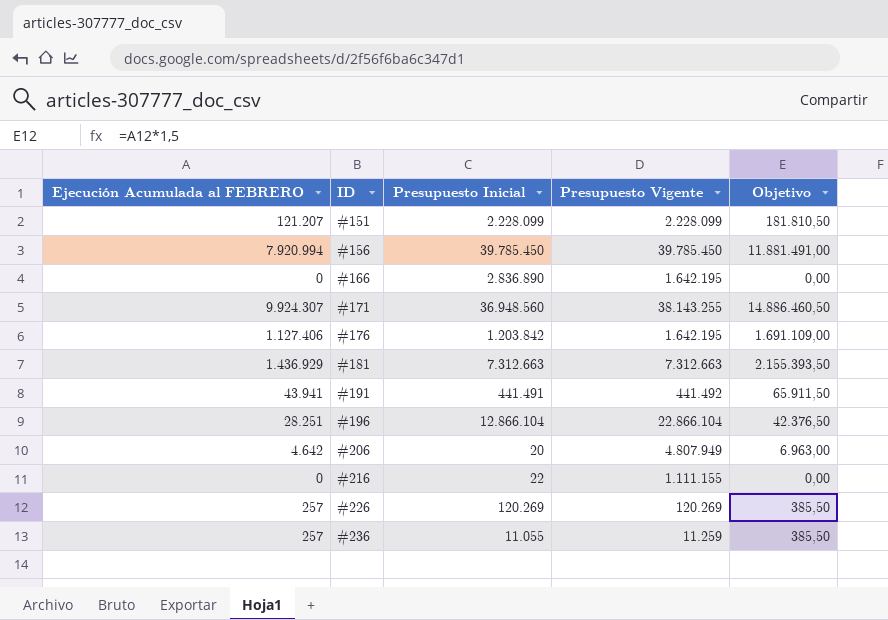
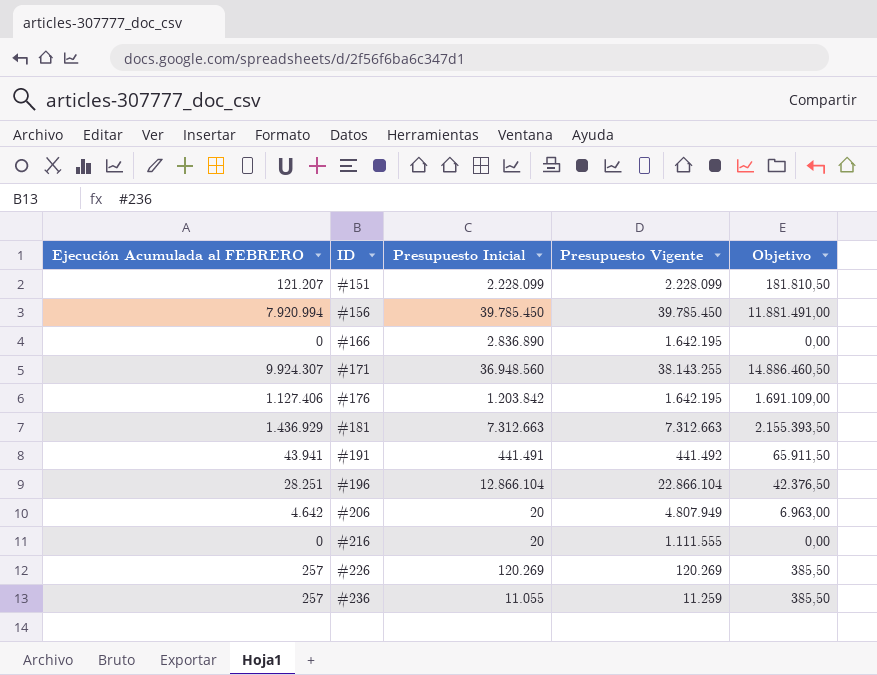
#216 | Presupuesto Inicial: 22 -> 20
#216 | Presupuesto Vigente: 1.111.155 -> 1.111.555

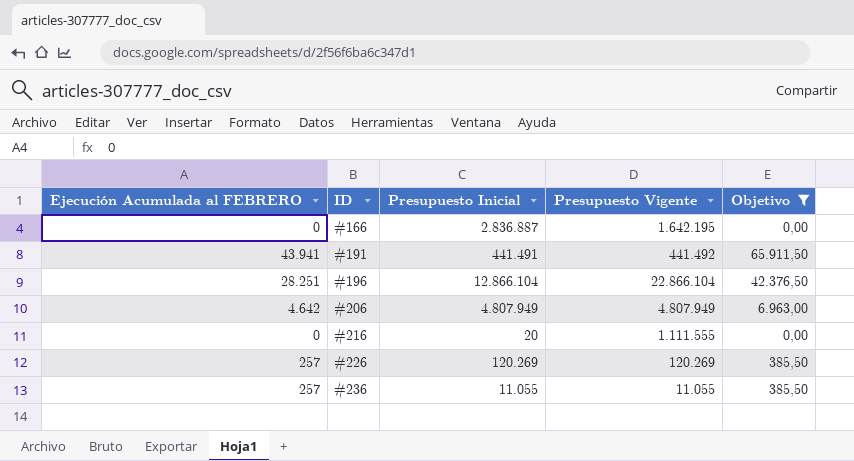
filter: none -> Objetivo <= 65.911,50
#166 | Presupuesto Inicial: 2.836.890 -> 2.836.887
#206 | Presupuesto Inicial: 20 -> 4.807.949
#236 | Presupuesto Vigente: 11.259 -> 11.055

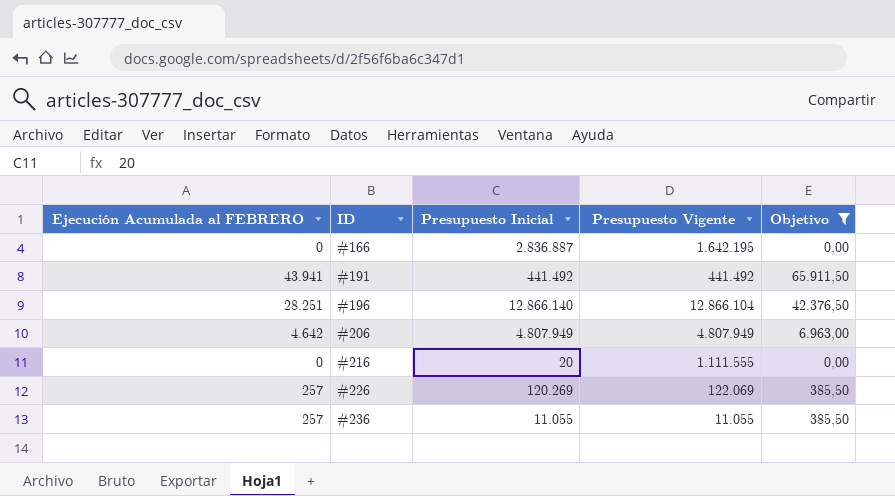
#191 | Presupuesto Inicial: 441.491 -> 441.492
#196 | Presupuesto Inicial: 12.866.104 -> 12.866.140
#196 | Presupuesto Vigente: 22.866.104 -> 12.866.104
#226 | Presupuesto Vigente: 120.269 -> 122.069

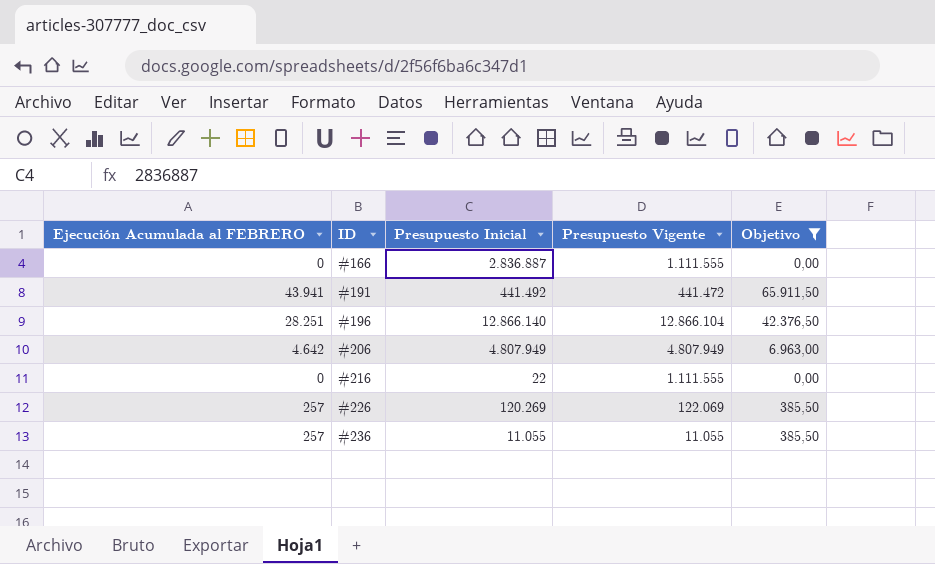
#166 | Presupuesto Vigente: 1.642.195 -> 1.111.555
#191 | Presupuesto Vigente: 441.492 -> 441.472
#216 | Presupuesto Inicial: 20 -> 22

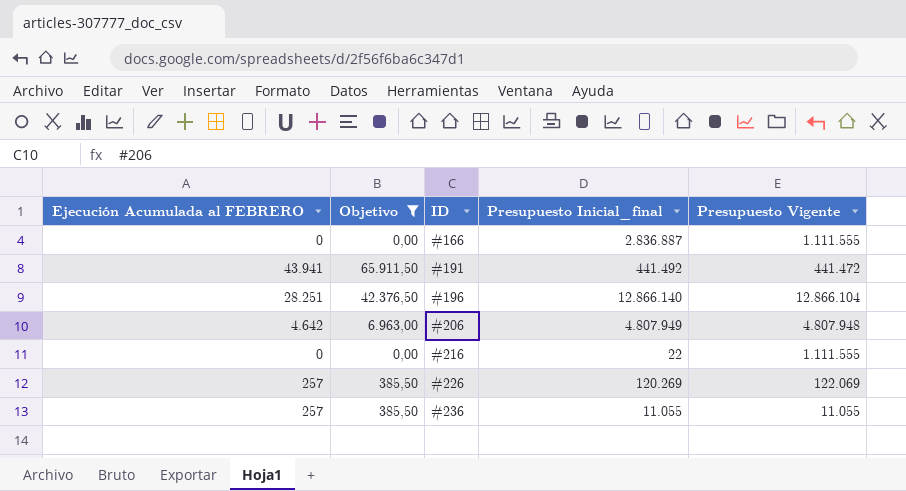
column Objetivo | position: 5 -> 2
column name: Presupuesto Inicial -> Presupuesto Inicial_final
#206 | Presupuesto Vigente: 4.807.949 -> 4.807.948

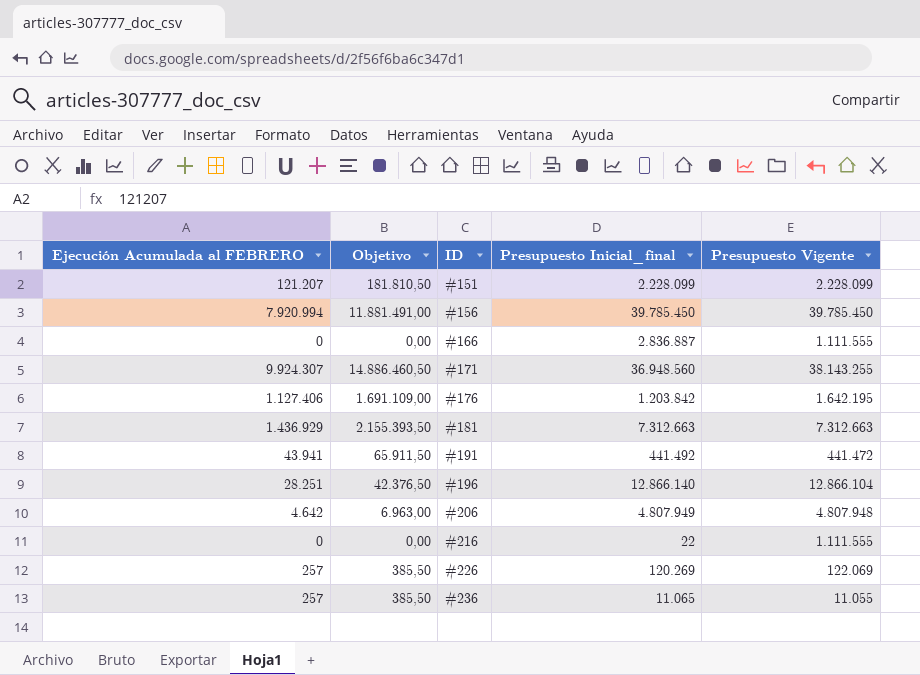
filter: Objetivo <= 65.911,50 -> none
#236 | Presupuesto Inicial_final: 11.055 -> 11.065

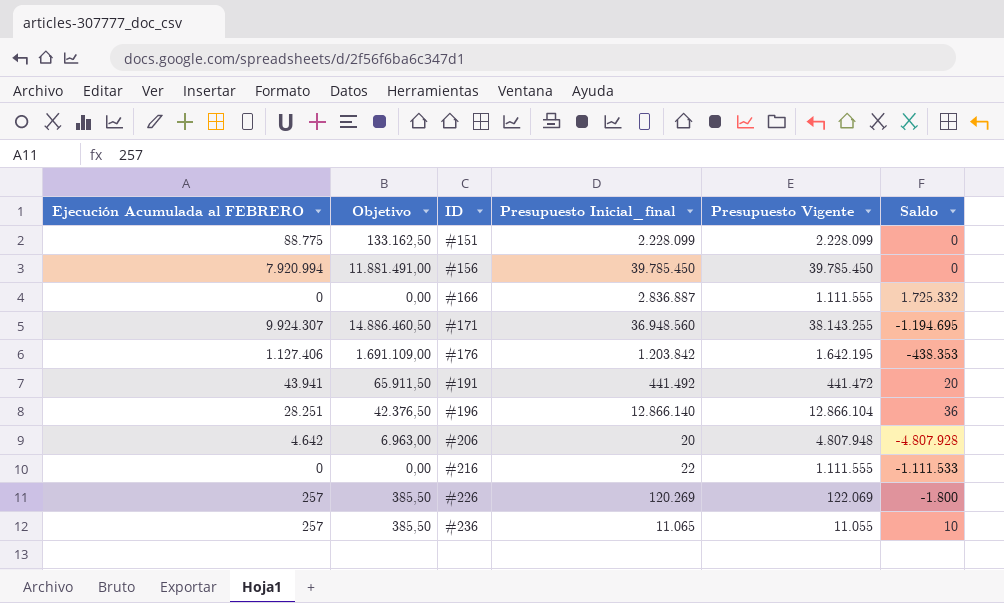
column Saldo | formula: none -> [Presupuesto Inicial_final] - [Presupuesto Vigente]
row #181: 1.436.929 | 2.155.393,50 | 7.312.663 | 7.312.663 -> none
#151 | Ejecución Acumulada al FEBRERO: 121.207 -> 88.775
#151 | Objetivo: 181.810,50 -> 133.162,50
#206 | Presupuesto Inicial_final: 4.807.949 -> 20

